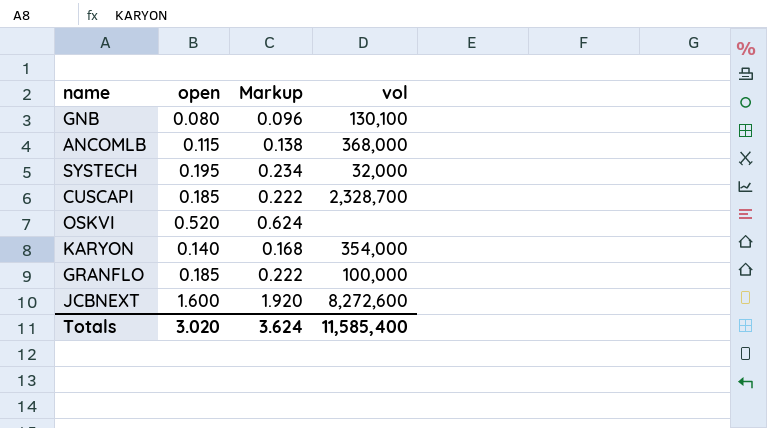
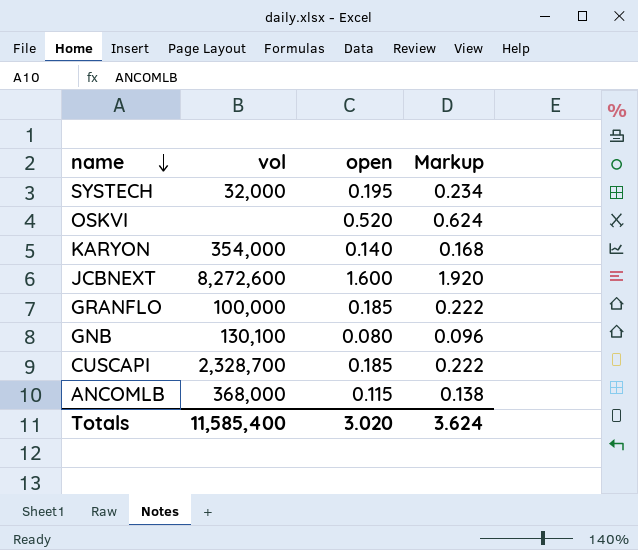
row order: none -> name descending
column vol | position: 4 -> 2

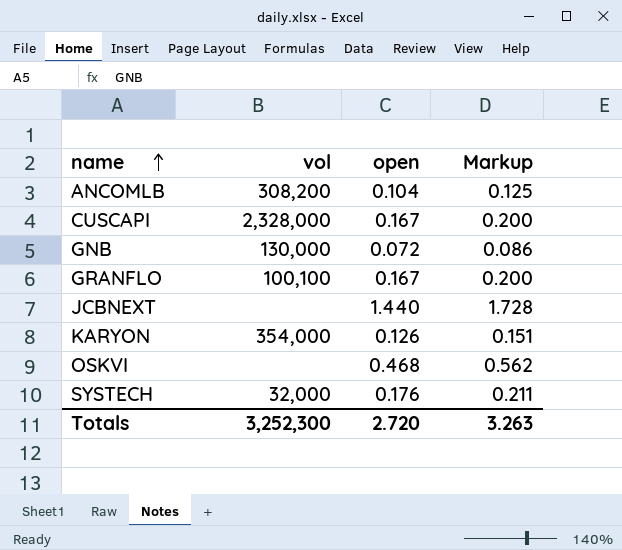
row order: name descending -> name ascending
ANCOMLB | vol: 368,000 -> 308,200
ANCOMLB | open: 0.115 -> 0.104
ANCOMLB | Markup: 0.138 -> 0.125
CUSCAPI | vol: 2,328,700 -> 2,328,000
CUSCAPI | open: 0.185 -> 0.167
CUSCAPI | Markup: 0.222 -> 0.200
GNB | vol: 130,100 -> 130,000
GNB | open: 0.080 -> 0.072
GNB | Markup: 0.096 -> 0.086
GRANFLO | vol: 100,000 -> 100,100
GRANFLO | open: 0.185 -> 0.167
GRANFLO | Markup: 0.222 -> 0.200
JCBNEXT | vol: 8,272,600 -> none
JCBNEXT | open: 1.600 -> 1.440
JCBNEXT | Markup: 1.920 -> 1.728
KARYON | open: 0.140 -> 0.126
KARYON | Markup: 0.168 -> 0.151
OSKVI | open: 0.520 -> 0.468
OSKVI | Markup: 0.624 -> 0.562
SYSTECH | open: 0.195 -> 0.176
SYSTECH | Markup: 0.234 -> 0.211
Totals | vol: 11,585,400 -> 3,252,300
Totals | open: 3.020 -> 2.720
Totals | Markup: 3.624 -> 3.263

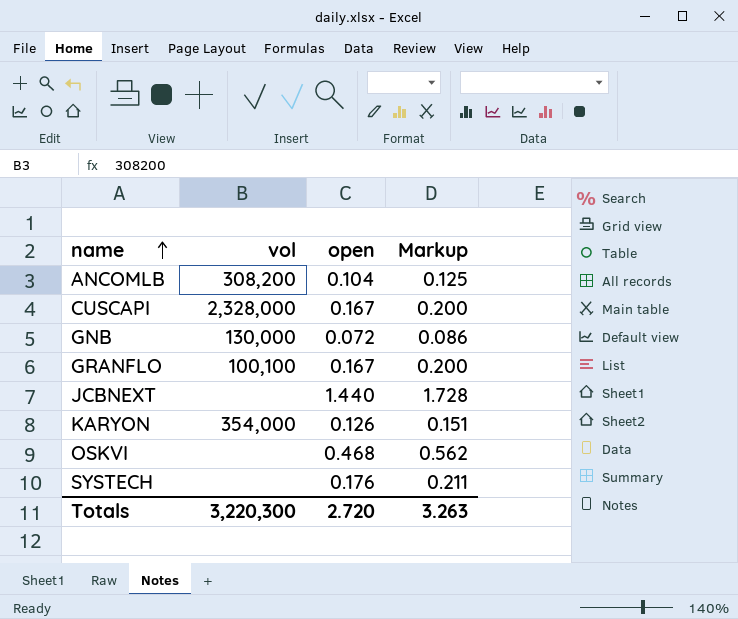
SYSTECH | vol: 32,000 -> none
Totals | vol: 3,252,300 -> 3,220,300

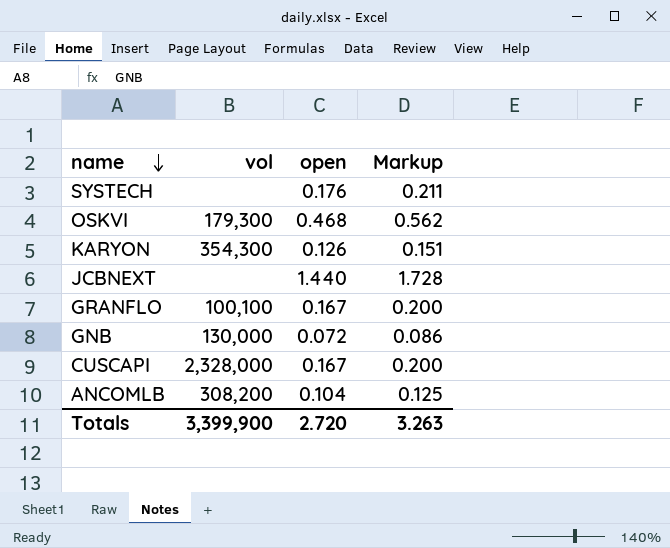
row order: name ascending -> name descending
OSKVI | vol: none -> 179,300
KARYON | vol: 354,000 -> 354,300
Totals | vol: 3,220,300 -> 3,399,900

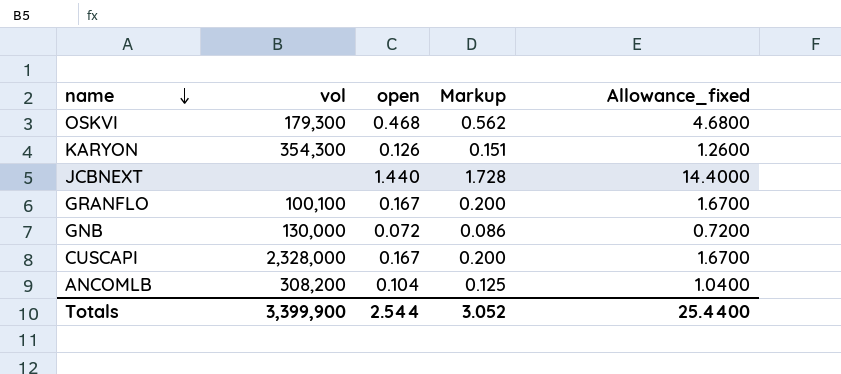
column Allowance_fixed | formula: none -> [open] * 10
row SYSTECH: none | 0.176 | 0.211 -> none
Totals | open: 2.720 -> 2.544
Totals | Markup: 3.263 -> 3.052

